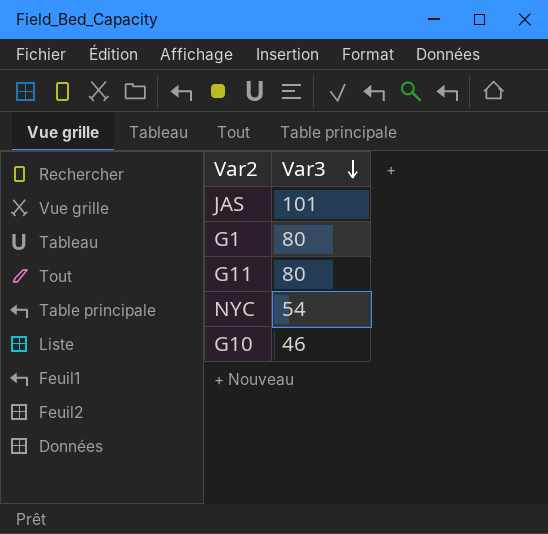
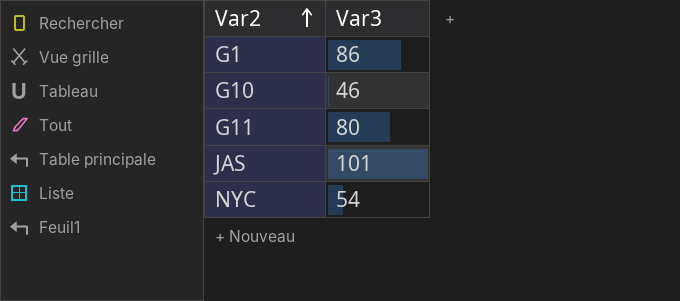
row order: Var3 descending -> Var2 ascending
G1 | Var3: 80 -> 86

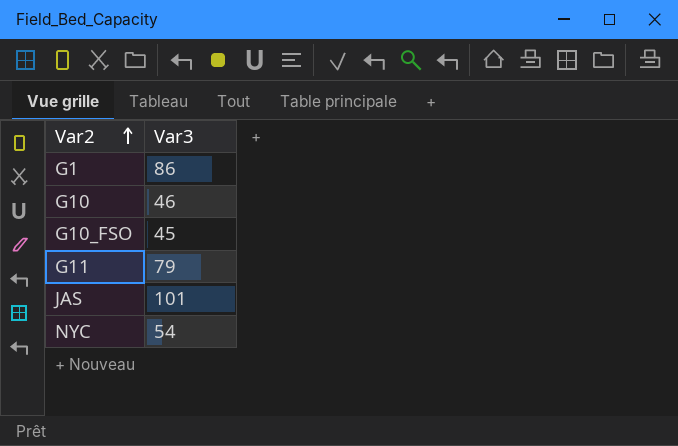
row G10_FSO: none -> 45
G11 | Var3: 80 -> 79

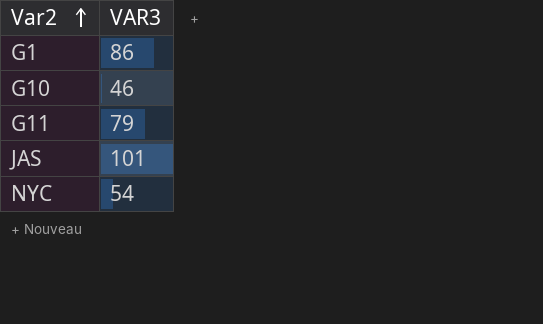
column name: Var3 -> VAR3
row G10_FSO: 45 -> none

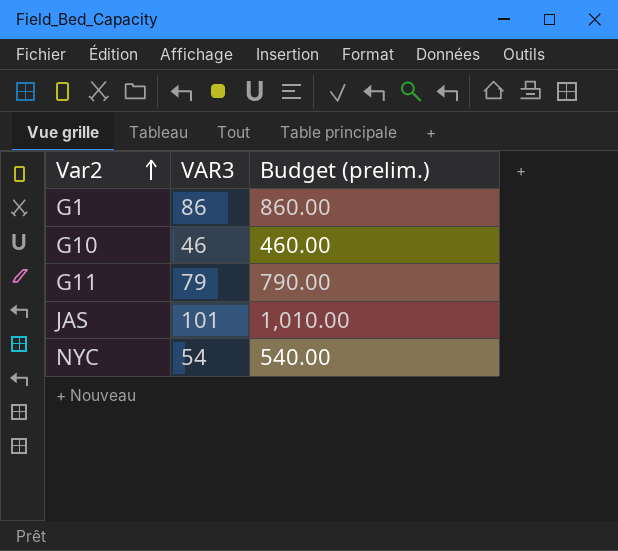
column Budget (prelim.) | formula: none -> [VAR3] * 10

